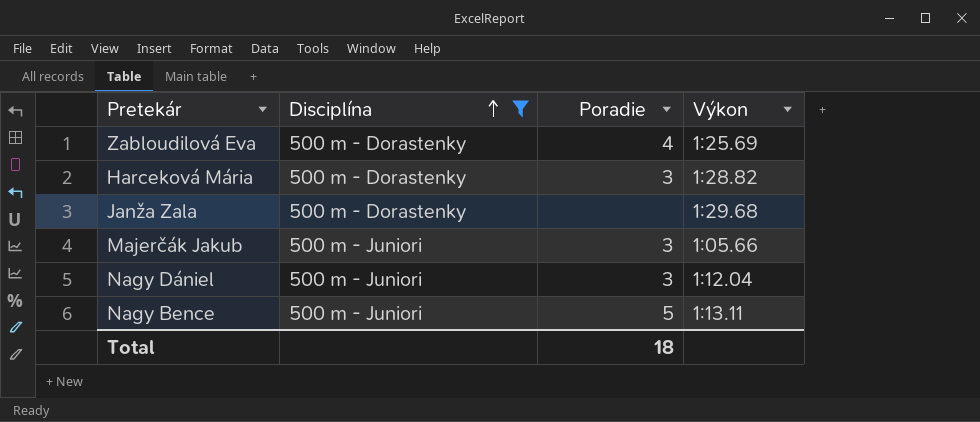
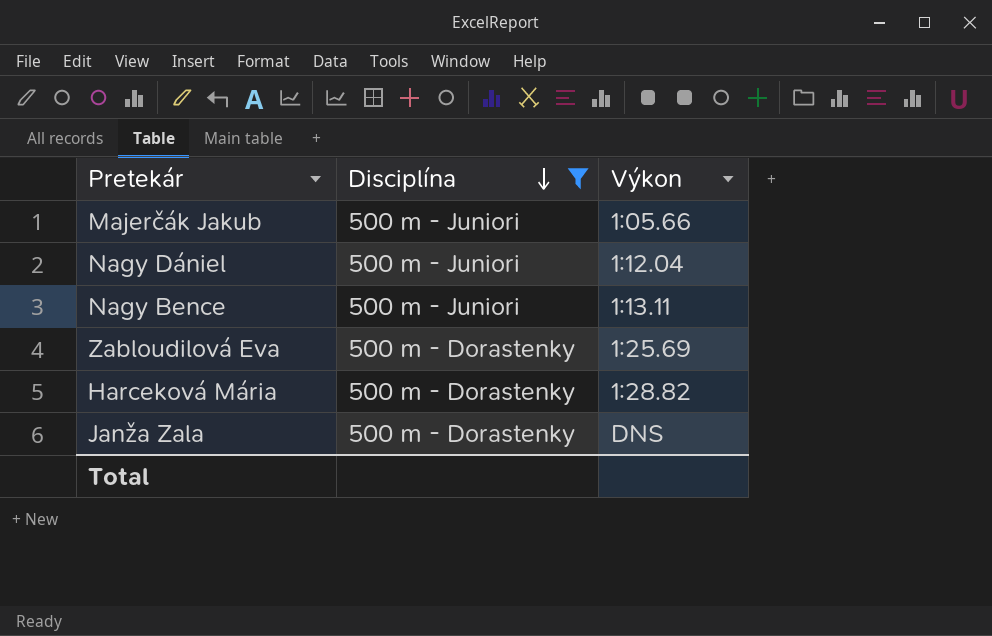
row order: Disciplína ascending -> Disciplína descending
column Poradie | position: 3 -> none
Janža Zala | Výkon: 1:29.68 -> DNS

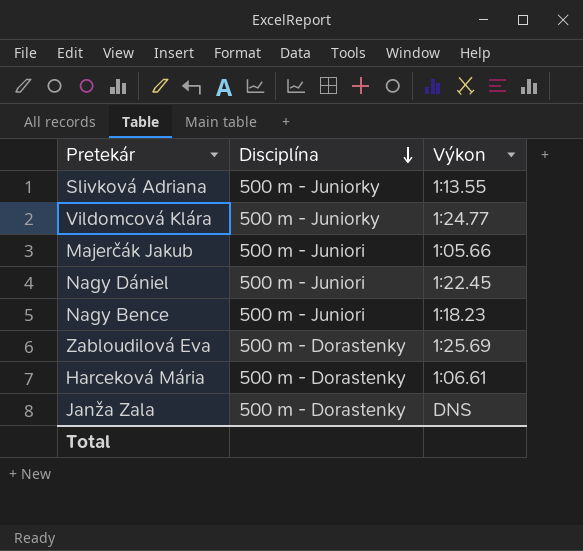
filter: Disciplína != 500 m - Juniorky -> none
Nagy Dániel | Výkon: 1:12.04 -> 1:22.45
Nagy Bence | Výkon: 1:13.11 -> 1:18.23
Harceková Mária | Výkon: 1:28.82 -> 1:06.61

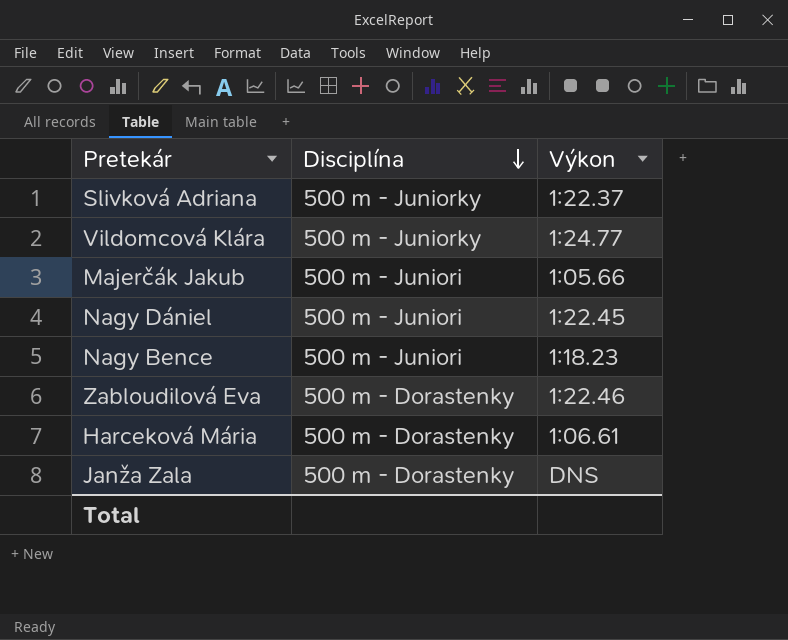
Slivková Adriana | Výkon: 1:13.55 -> 1:22.37
Zabloudilová Eva | Výkon: 1:25.69 -> 1:22.46

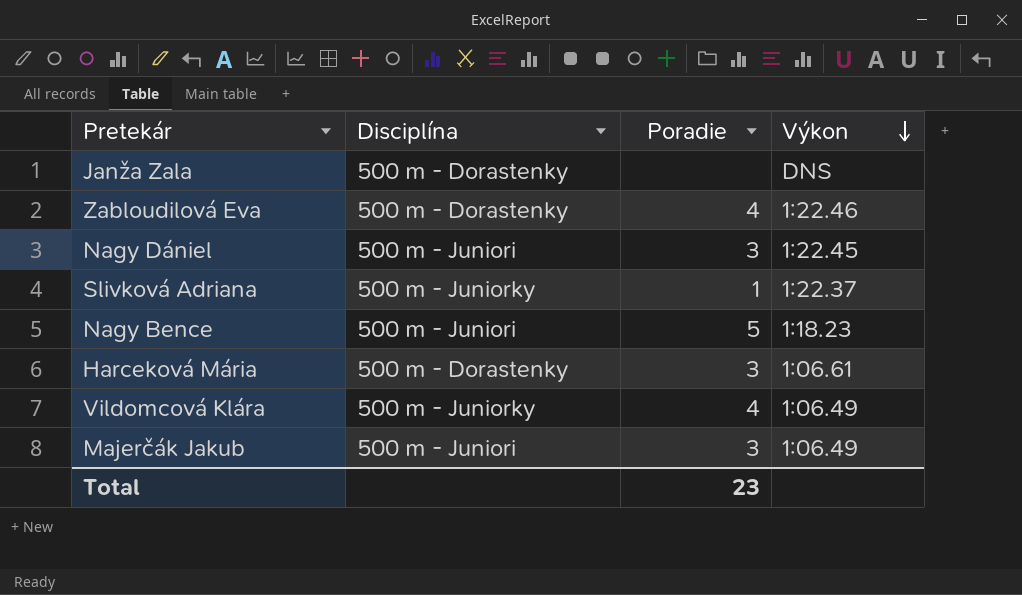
row order: Disciplína descending -> Výkon descending
column Poradie | position: none -> 3
Vildomcová Klára | Výkon: 1:24.77 -> 1:06.49
Majerčák Jakub | Výkon: 1:05.66 -> 1:06.49

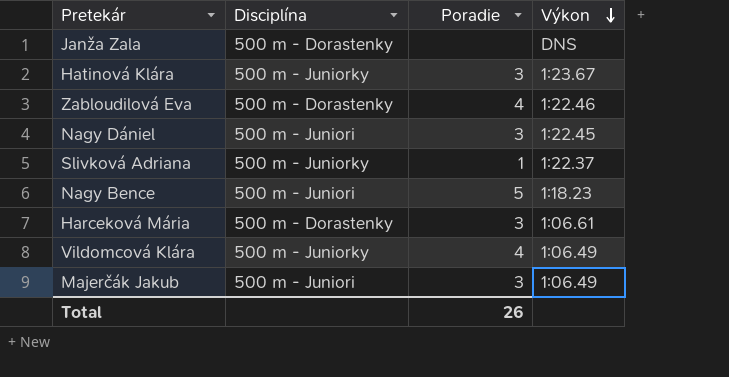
row Hatinová Klára: none -> 500 m - Juniorky | 3 | 1:23.67
Total | Poradie: 23 -> 26

